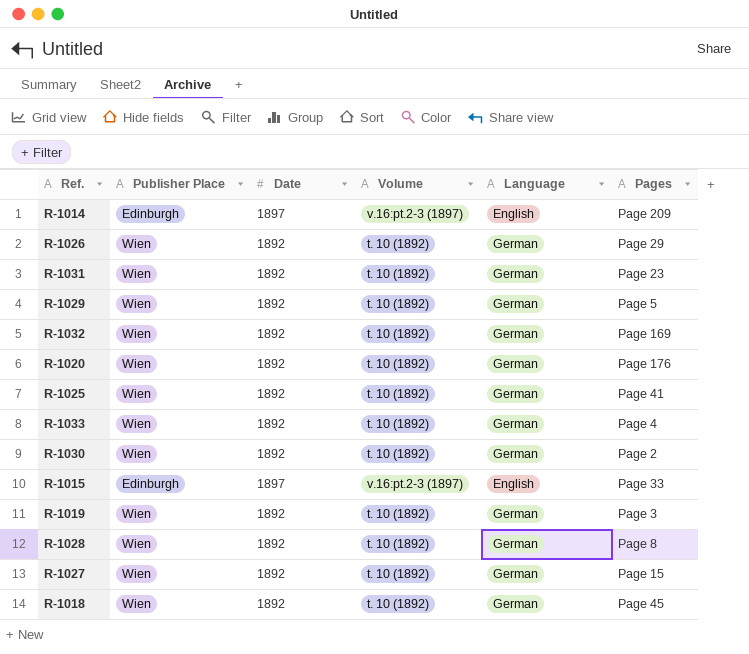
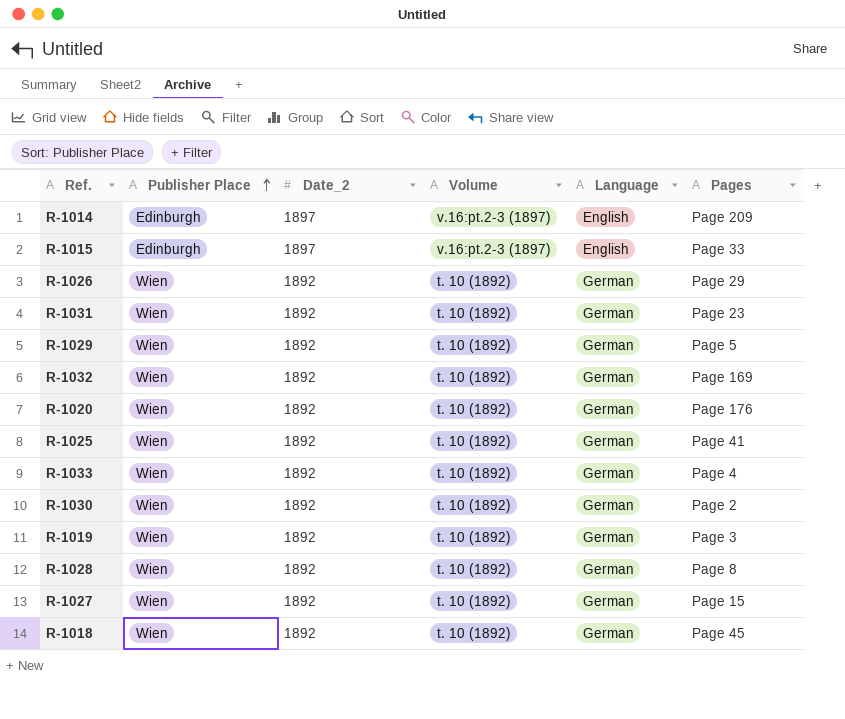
row order: none -> Publisher Place ascending
column name: Date -> Date_2

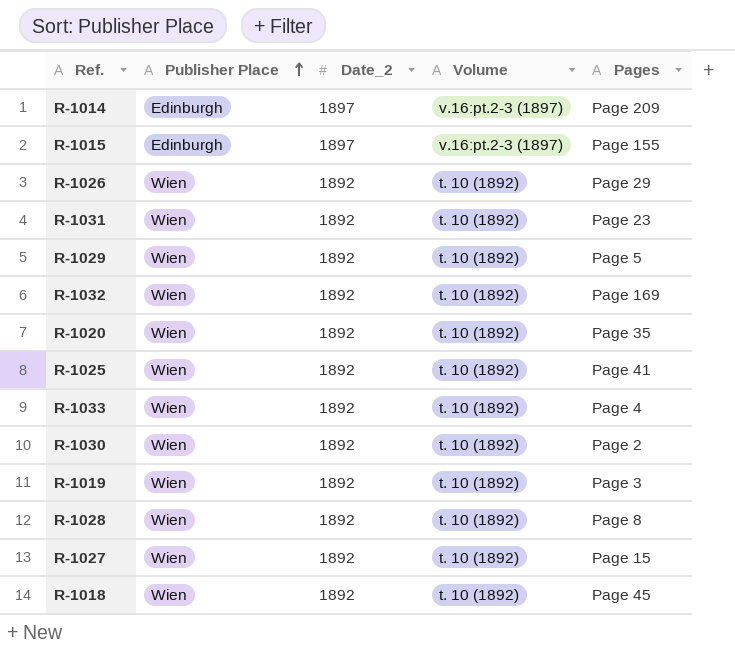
column Language | position: 5 -> none
R-1015 | Pages: Page 33 -> Page 155
R-1020 | Pages: Page 176 -> Page 35

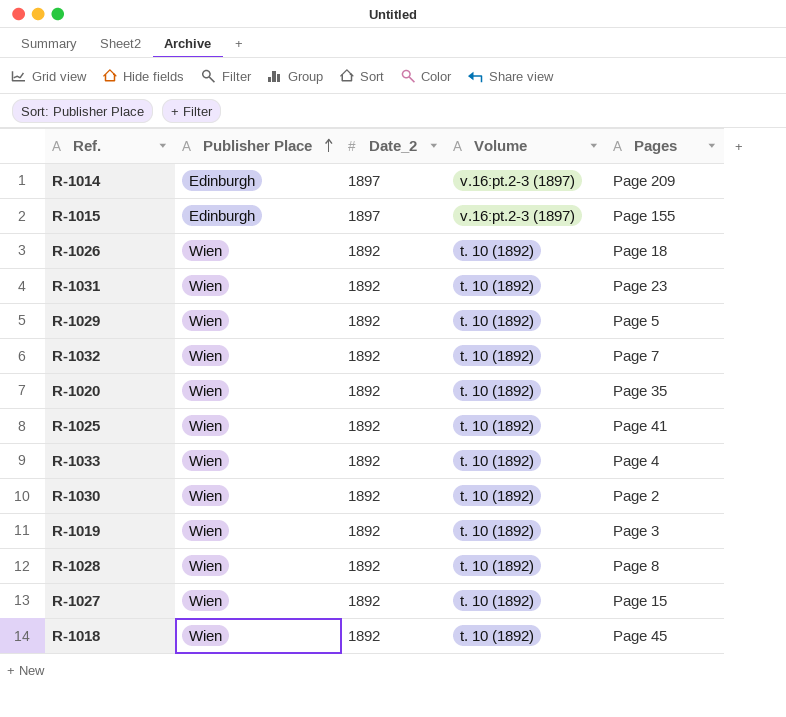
R-1026 | Pages: Page 29 -> Page 18
R-1032 | Pages: Page 169 -> Page 7

